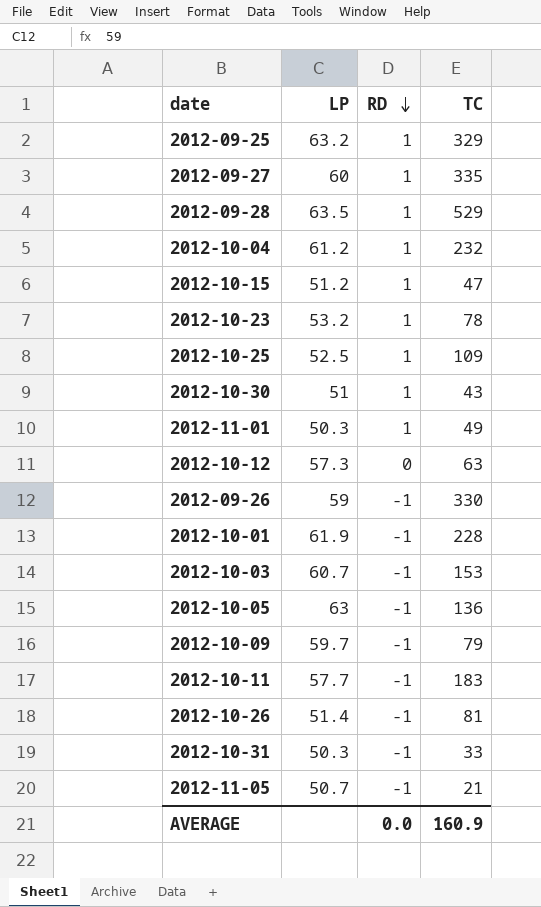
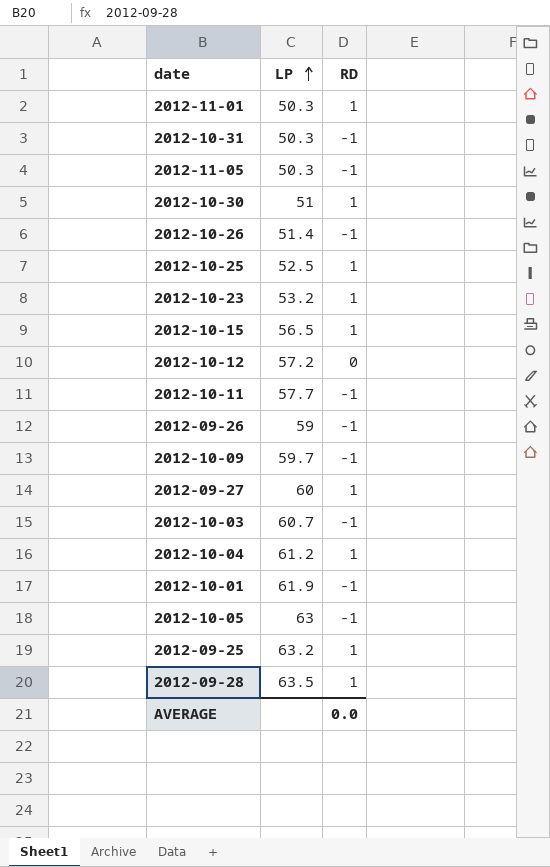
row order: RD descending -> LP ascending
column TC | position: 4 -> none
2012-11-05 | LP: 50.7 -> 50.3
2012-10-15 | LP: 51.2 -> 56.5
2012-10-12 | LP: 57.3 -> 57.2

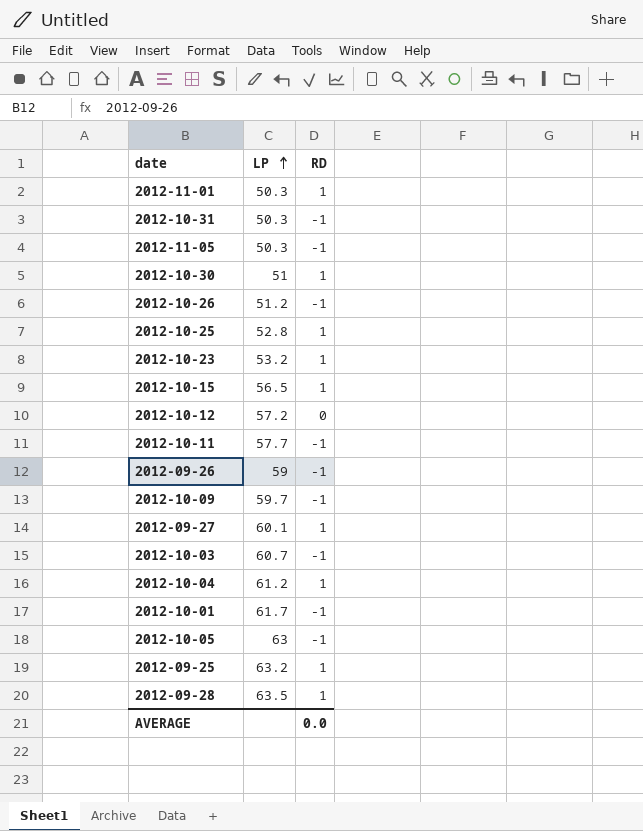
2012-10-26 | LP: 51.4 -> 51.2
2012-10-25 | LP: 52.5 -> 52.8
2012-09-27 | LP: 60 -> 60.1
2012-10-01 | LP: 61.9 -> 61.7

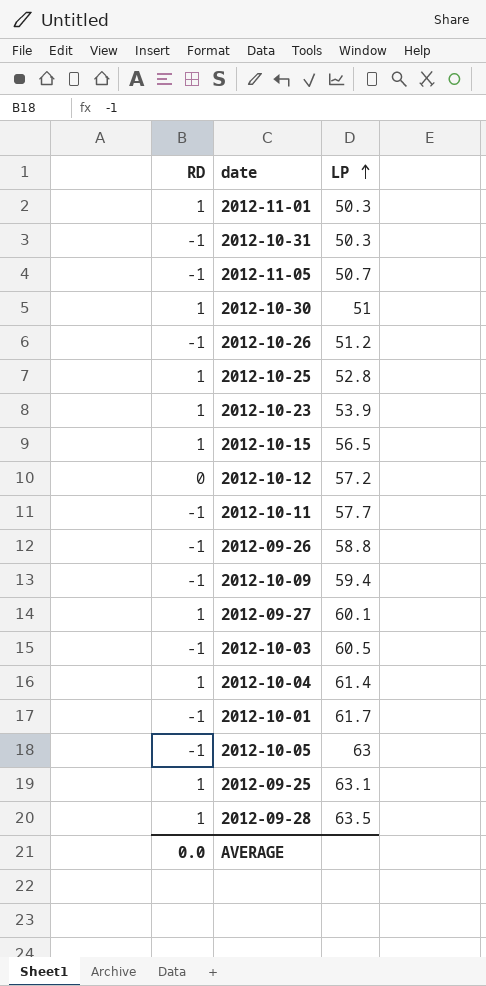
column RD | position: 3 -> 1
2012-11-05 | LP: 50.3 -> 50.7
2012-10-23 | LP: 53.2 -> 53.9
2012-09-26 | LP: 59 -> 58.8
2012-10-09 | LP: 59.7 -> 59.4
2012-10-03 | LP: 60.7 -> 60.5
2012-10-04 | LP: 61.2 -> 61.4
2012-09-25 | LP: 63.2 -> 63.1

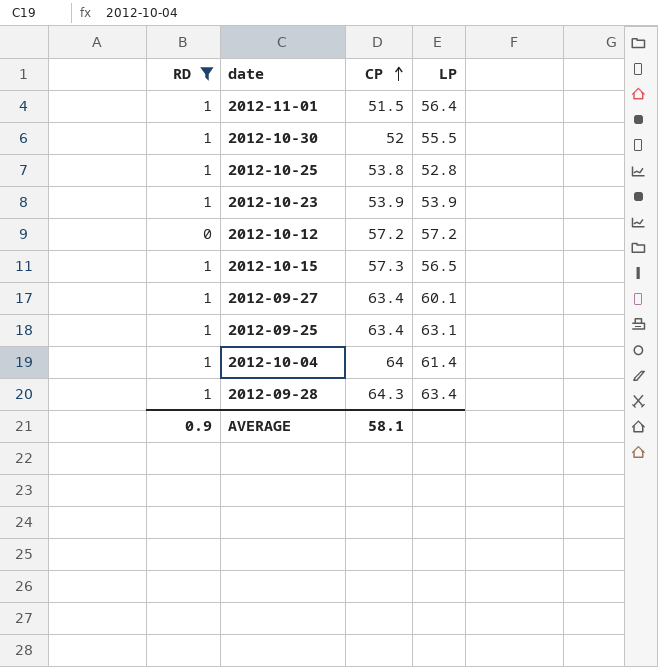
filter: none -> RD != -1
row order: LP ascending -> CP ascending
column CP | position: none -> 3
2012-11-01 | LP: 50.3 -> 56.4
2012-10-30 | LP: 51 -> 55.5
2012-09-28 | LP: 63.5 -> 63.4
AVERAGE | RD: 0.0 -> 0.9

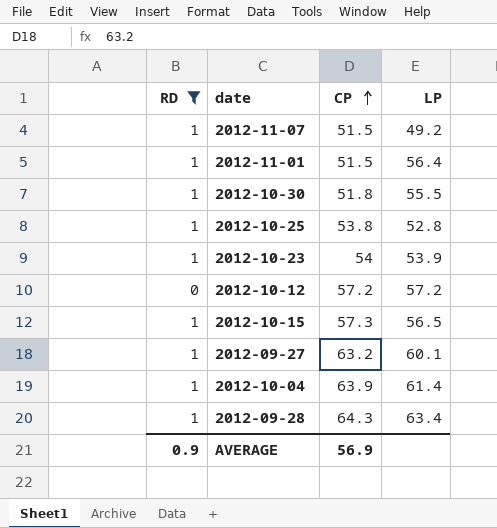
row 2012-09-25: 1 | 63.4 | 63.1 -> none
row 2012-11-07: none -> 1 | 51.5 | 49.2
2012-10-30 | CP: 52 -> 51.8
2012-10-23 | CP: 53.9 -> 54
2012-09-27 | CP: 63.4 -> 63.2
2012-10-04 | CP: 64 -> 63.9
AVERAGE | CP: 58.1 -> 56.9

